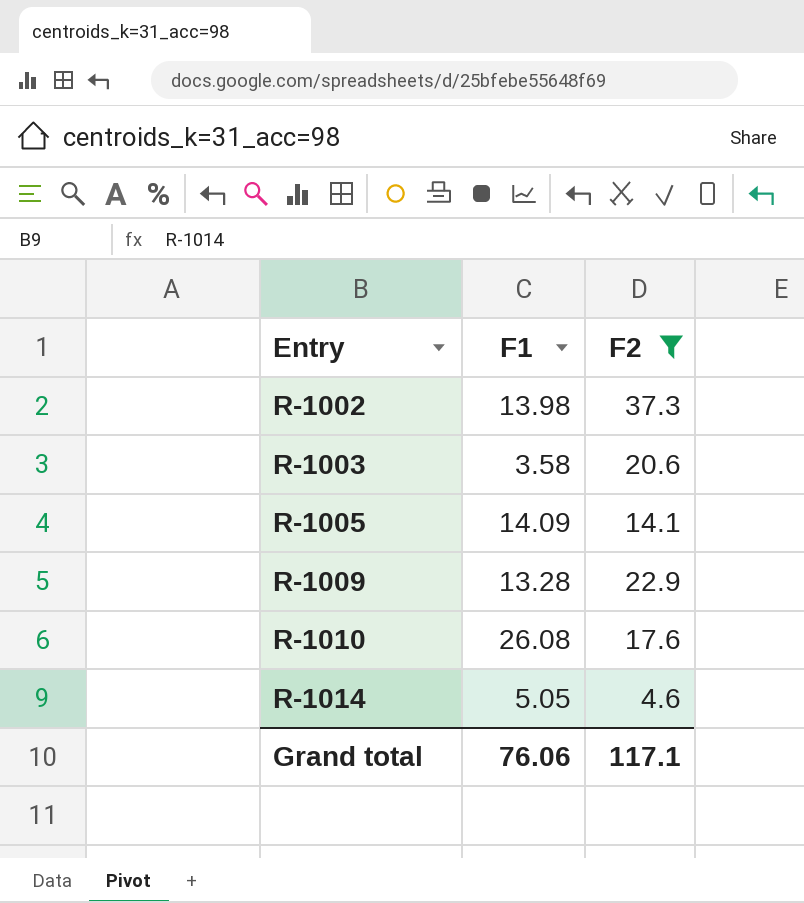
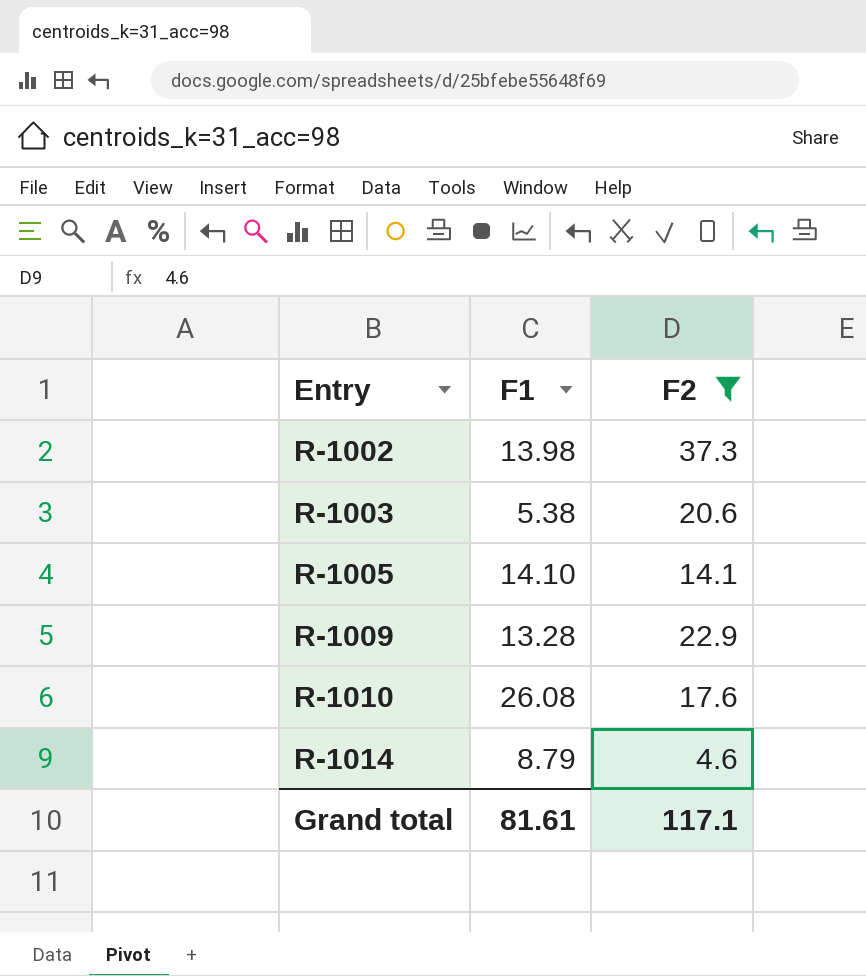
R-1003 | F1: 3.58 -> 5.38
R-1005 | F1: 14.09 -> 14.10
R-1014 | F1: 5.05 -> 8.79
Grand total | F1: 76.06 -> 81.61

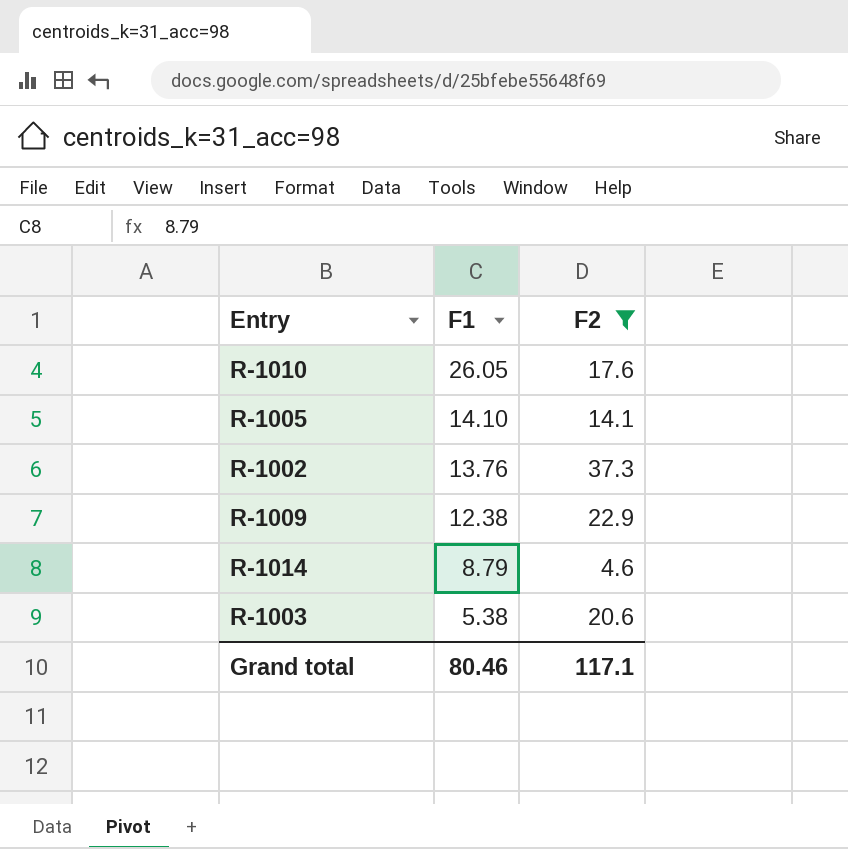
row order: Entry ascending -> F1 descending
R-1010 | F1: 26.08 -> 26.05
R-1002 | F1: 13.98 -> 13.76
R-1009 | F1: 13.28 -> 12.38
Grand total | F1: 81.61 -> 80.46

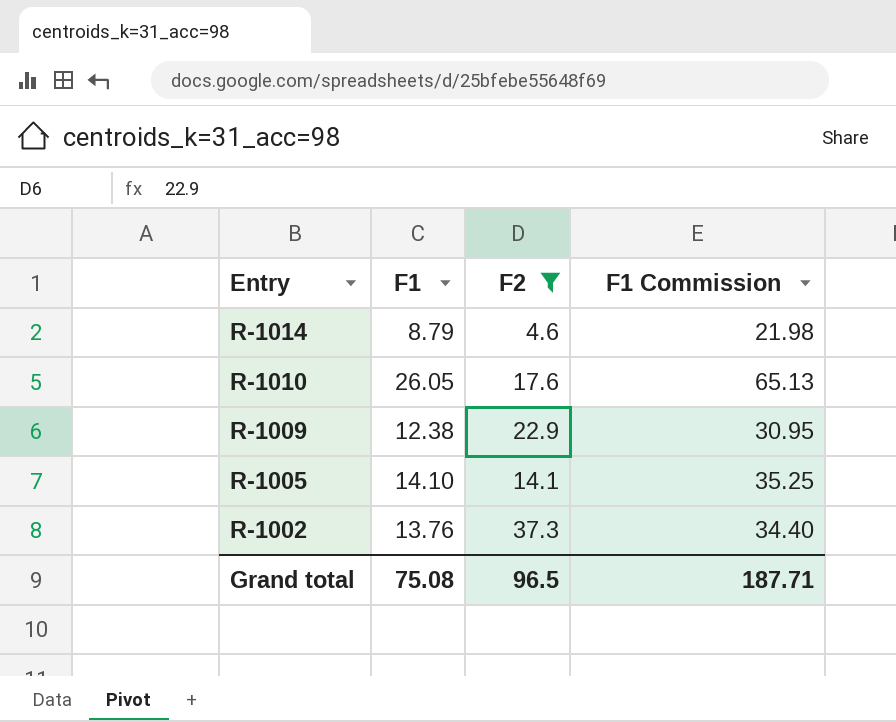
row order: F1 descending -> Entry descending
column F1 Commission | formula: none -> [F1] * 2.5
row R-1003: 5.38 | 20.6 -> none
Grand total | F1: 80.46 -> 75.08
Grand total | F2: 117.1 -> 96.5

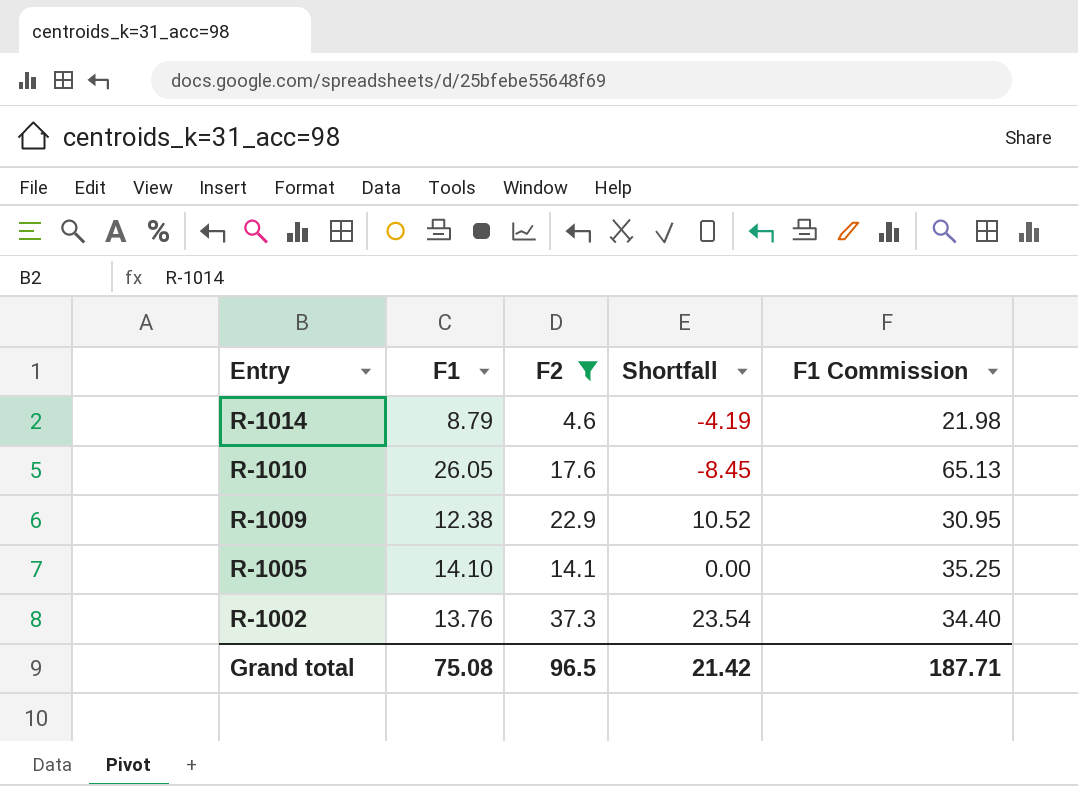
column Shortfall | formula: none -> [F2] - [F1]

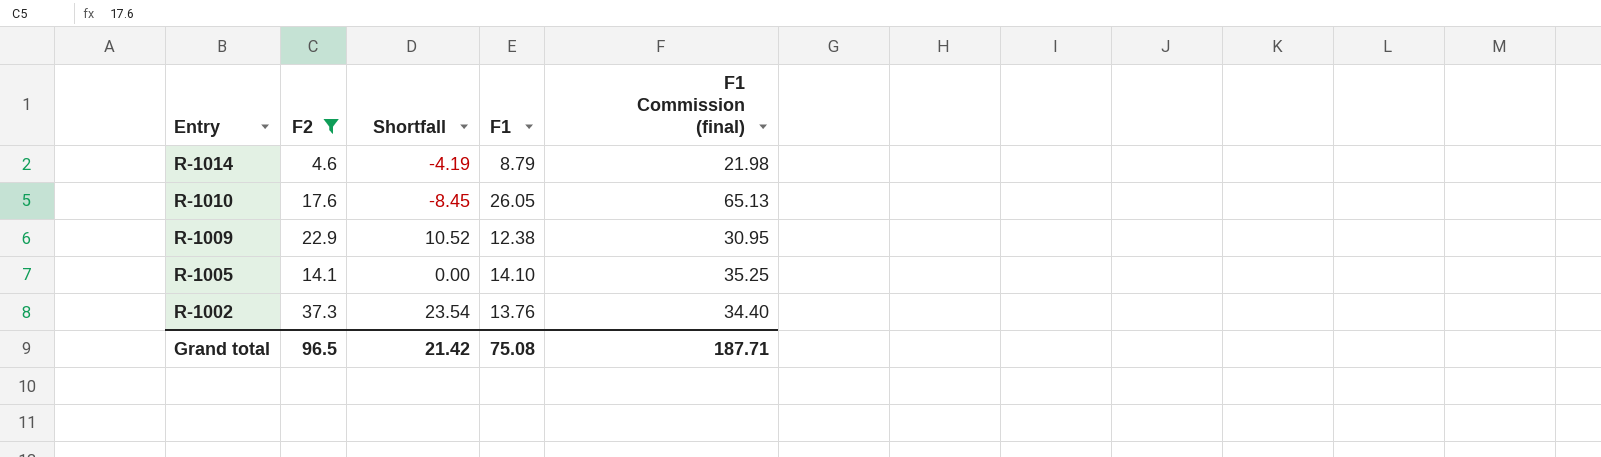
column F1 | position: 2 -> 4
column name: F1 Commission -> F1 Commission (final)

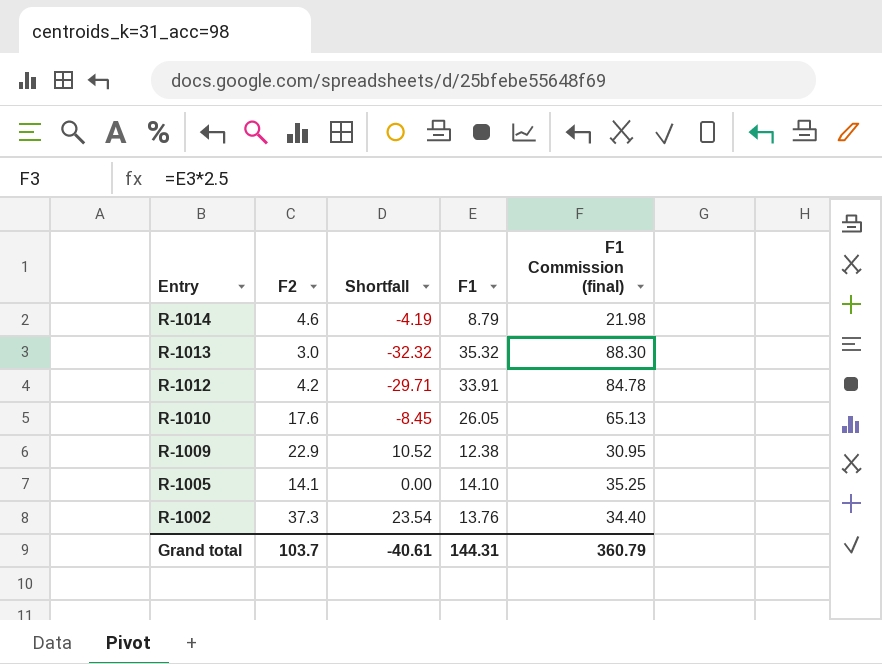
filter: F2 >= 4.6 -> none
Grand total | F2: 96.5 -> 103.7
Grand total | Shortfall: 21.42 -> -40.61
Grand total | F1: 75.08 -> 144.31
Grand total | F1 Commission (final): 187.71 -> 360.79

